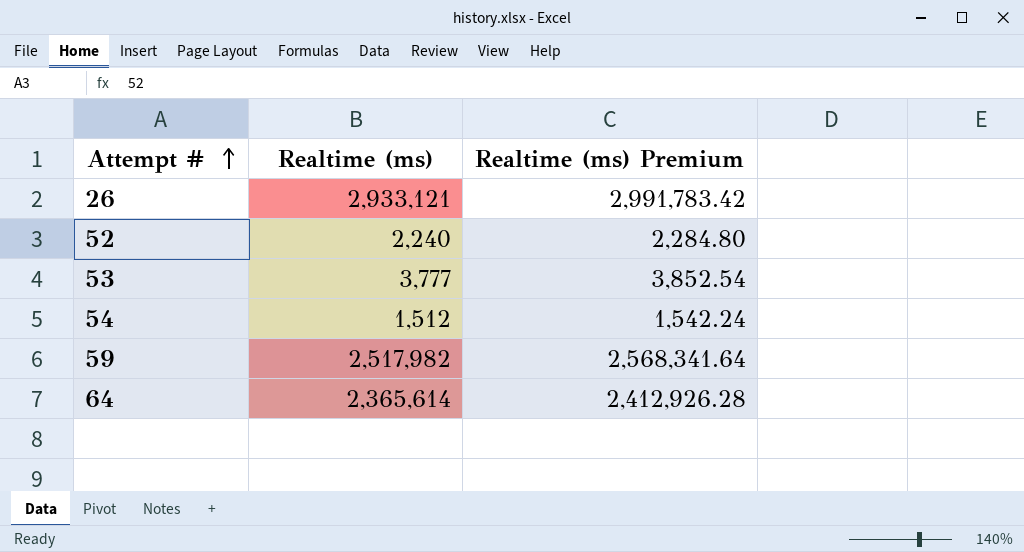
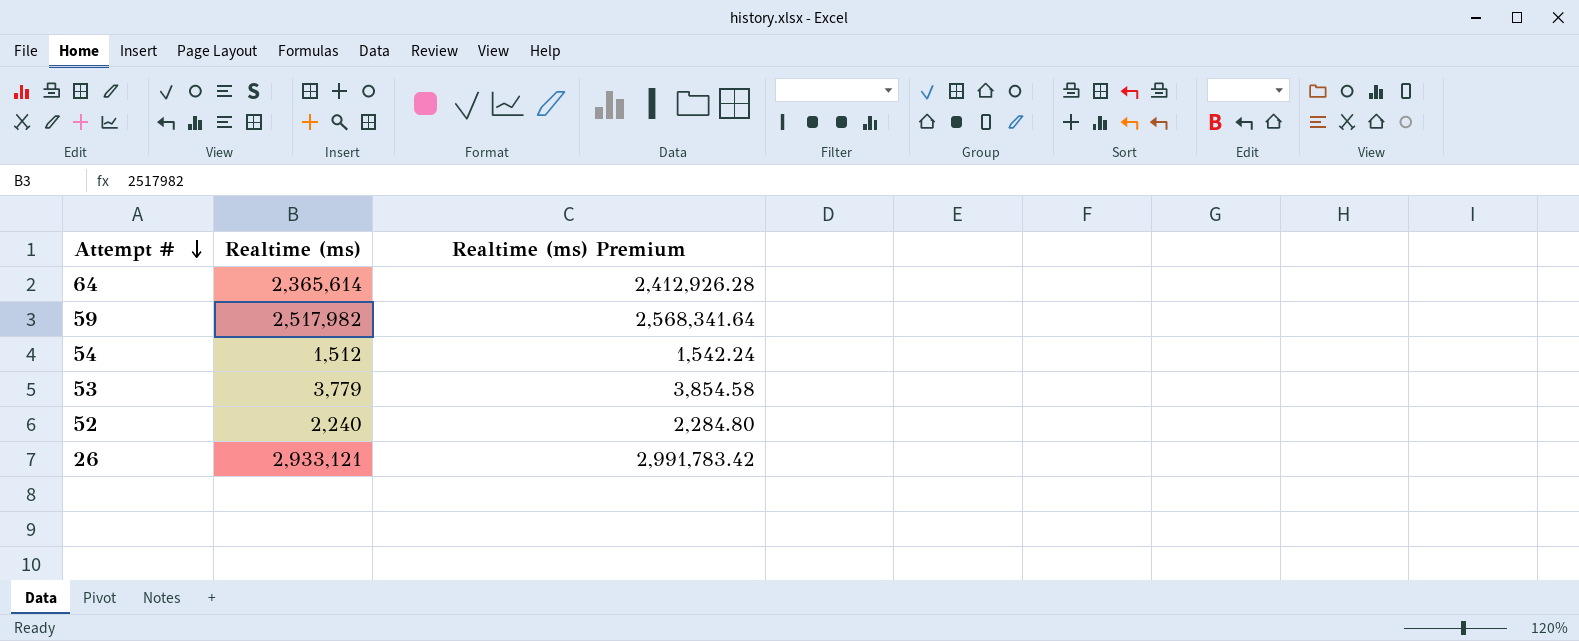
row order: Attempt # ascending -> Attempt # descending
53 | Realtime (ms): 3,777 -> 3,779
53 | Realtime (ms) Premium: 3,852.54 -> 3,854.58

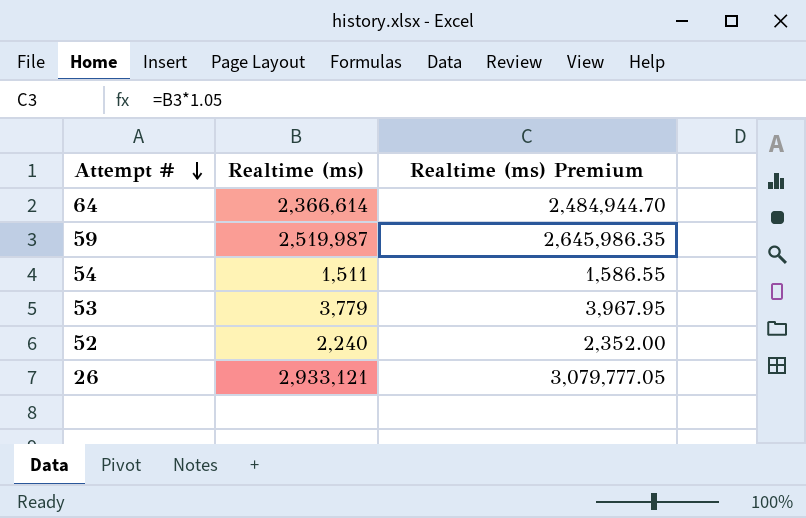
column Realtime (ms) Premium | formula: [Realtime (ms)] * 1.02 -> [Realtime (ms)] * 1.05
64 | Realtime (ms): 2,365,614 -> 2,366,614
59 | Realtime (ms): 2,517,982 -> 2,519,987
54 | Realtime (ms): 1,512 -> 1,511

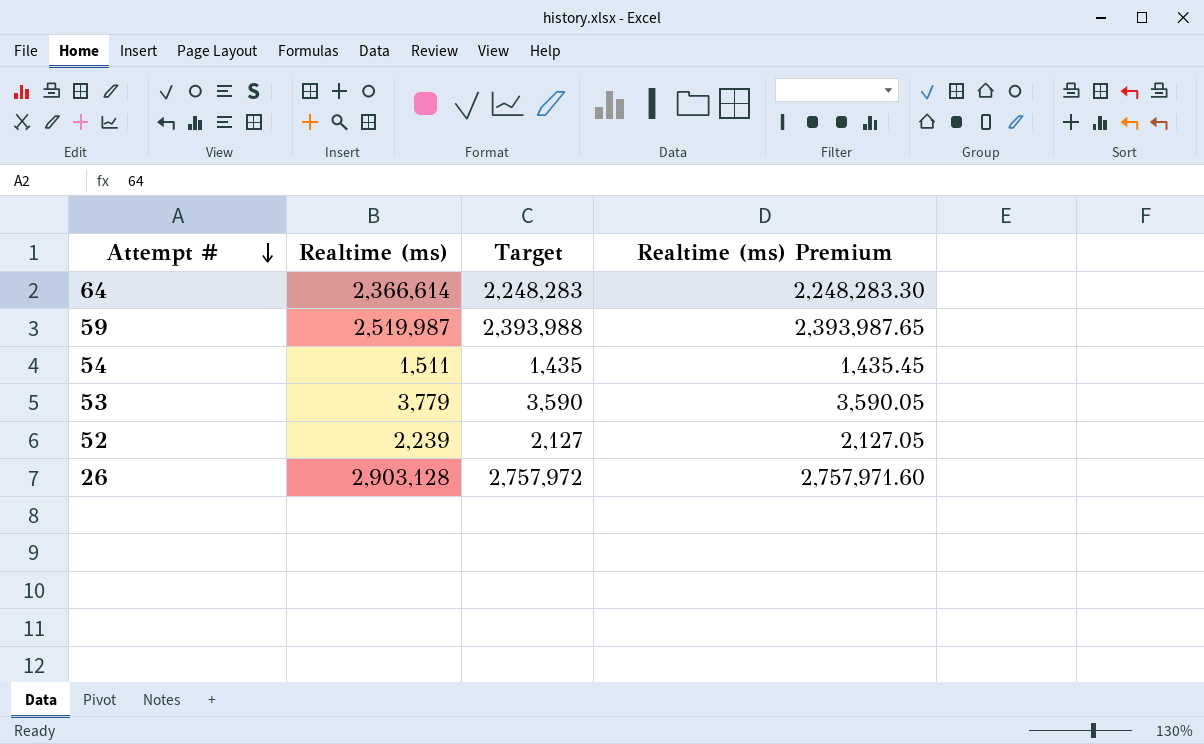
column Target | formula: none -> [Realtime (ms)] * 0.95
column Realtime (ms) Premium | formula: [Realtime (ms)] * 1.05 -> [Realtime (ms)] * 0.95
52 | Realtime (ms): 2,240 -> 2,239
26 | Realtime (ms): 2,933,121 -> 2,903,128

